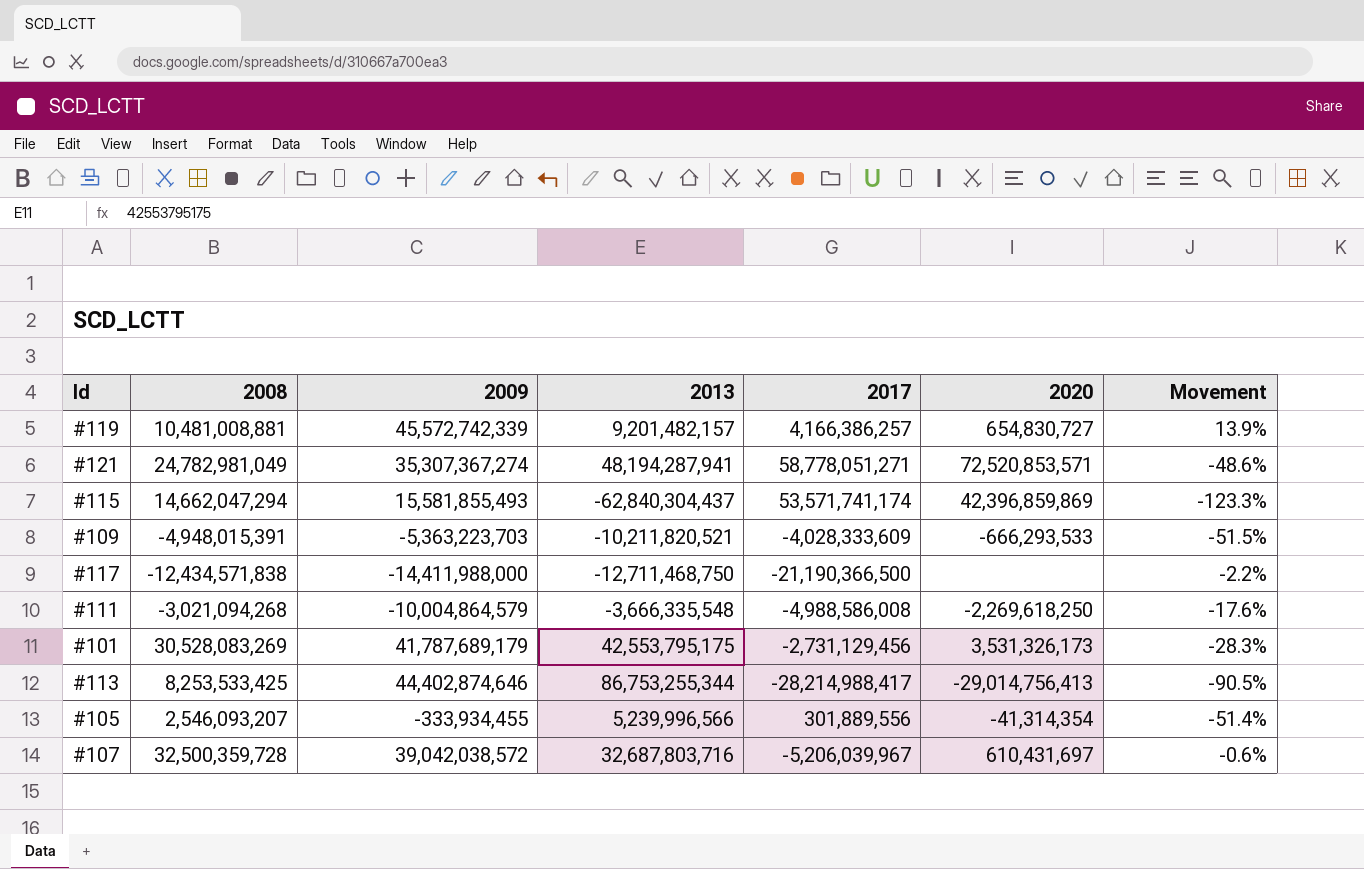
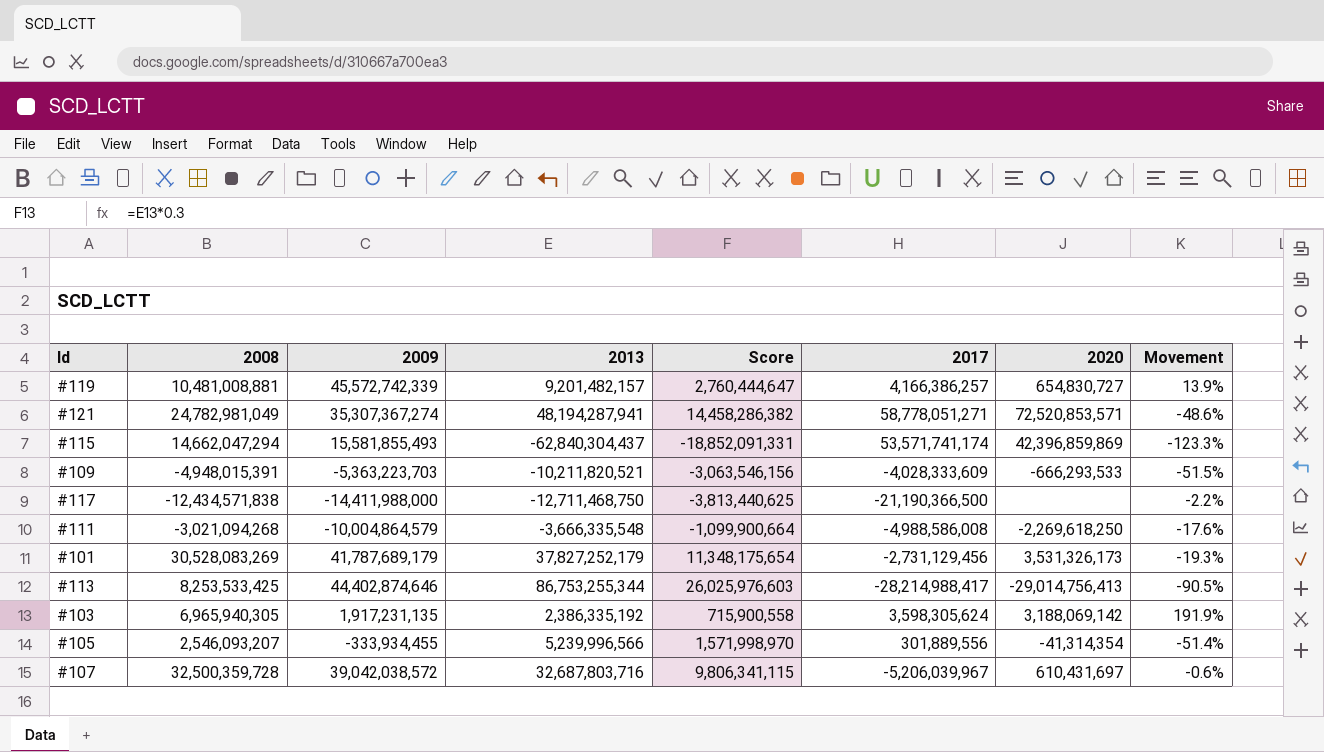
column Score | formula: none -> [2013] * 0.3
#101 | 2013: 42,553,795,175 -> 37,827,252,179
#101 | Movement: -28.3% -> -19.3%
row #103: none -> 6,965,940,305 | 1,917,231,135 | 2,386,335,192 | 715,900,558 | 3,598,305,624 | 3,188,069,142 | 191.9%

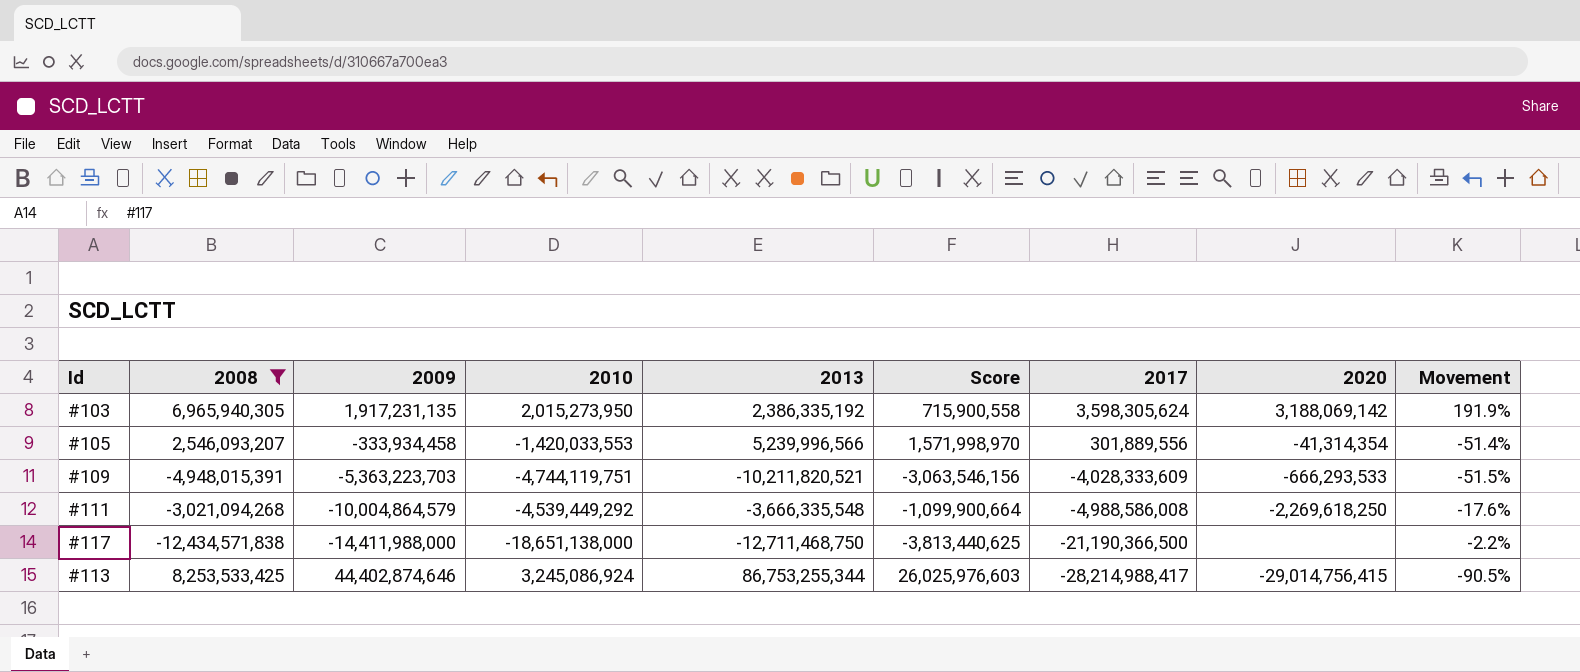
filter: none -> 2008 <= 8,253,533,425
row order: none -> 2017 descending
column 2010 | position: none -> 4
#105 | 2009: -333,934,455 -> -333,934,458
#113 | 2020: -29,014,756,413 -> -29,014,756,415

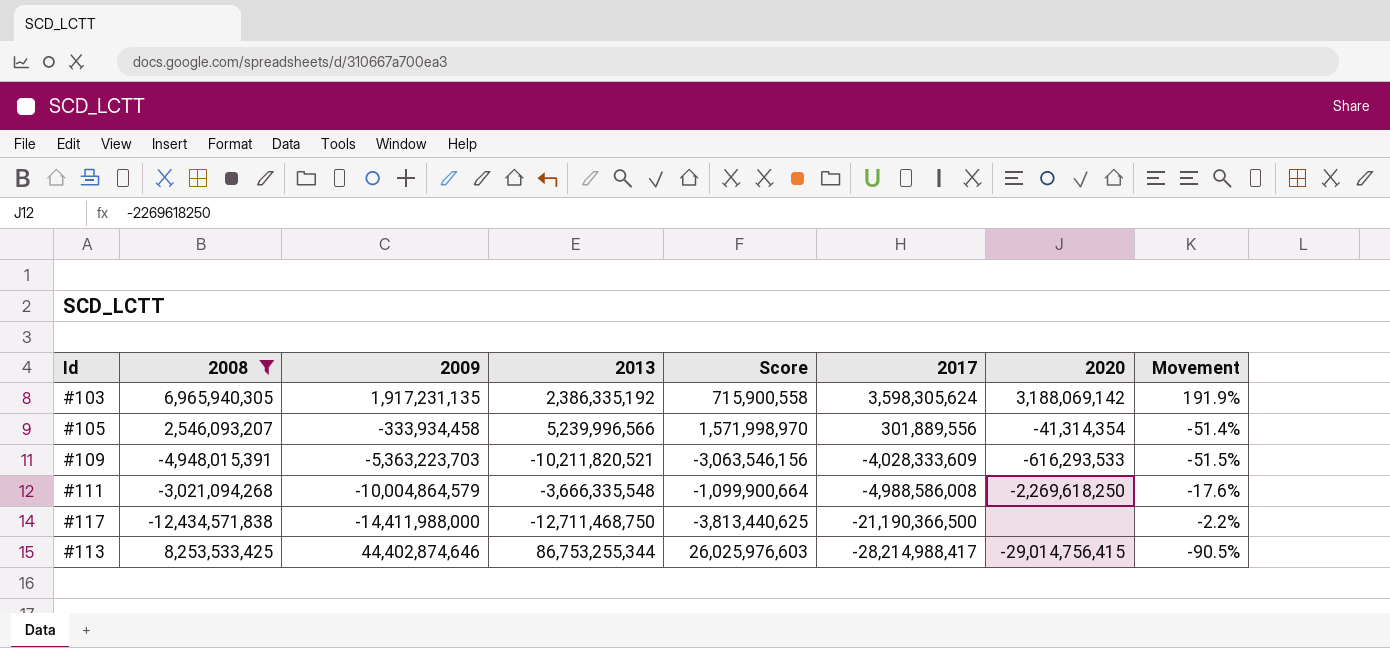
column 2010 | position: 4 -> none
#109 | 2020: -666,293,533 -> -616,293,533

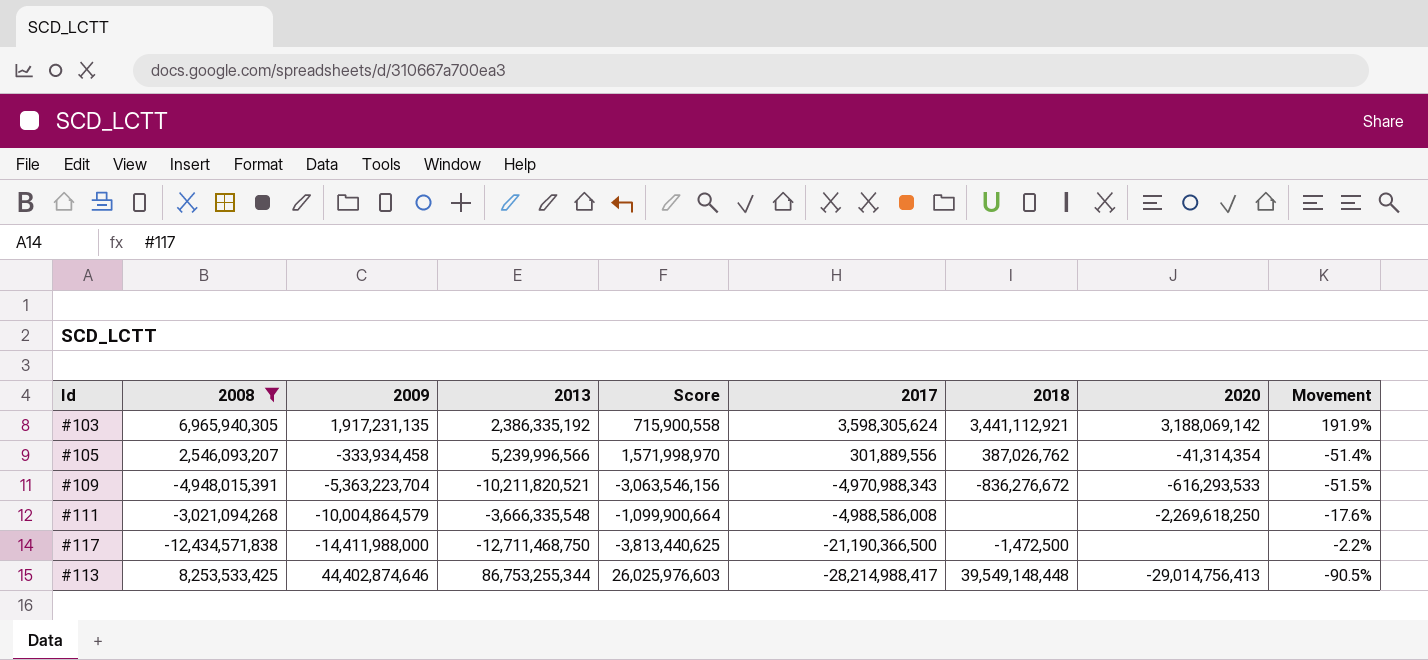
column 2018 | position: none -> 7
#109 | 2009: -5,363,223,703 -> -5,363,223,704
#109 | 2017: -4,028,333,609 -> -4,970,988,343
#113 | 2020: -29,014,756,415 -> -29,014,756,413

